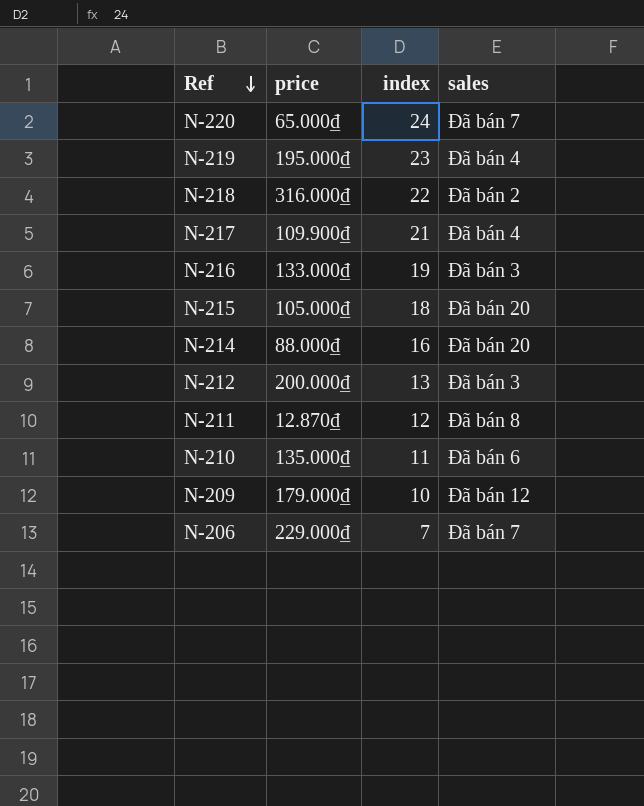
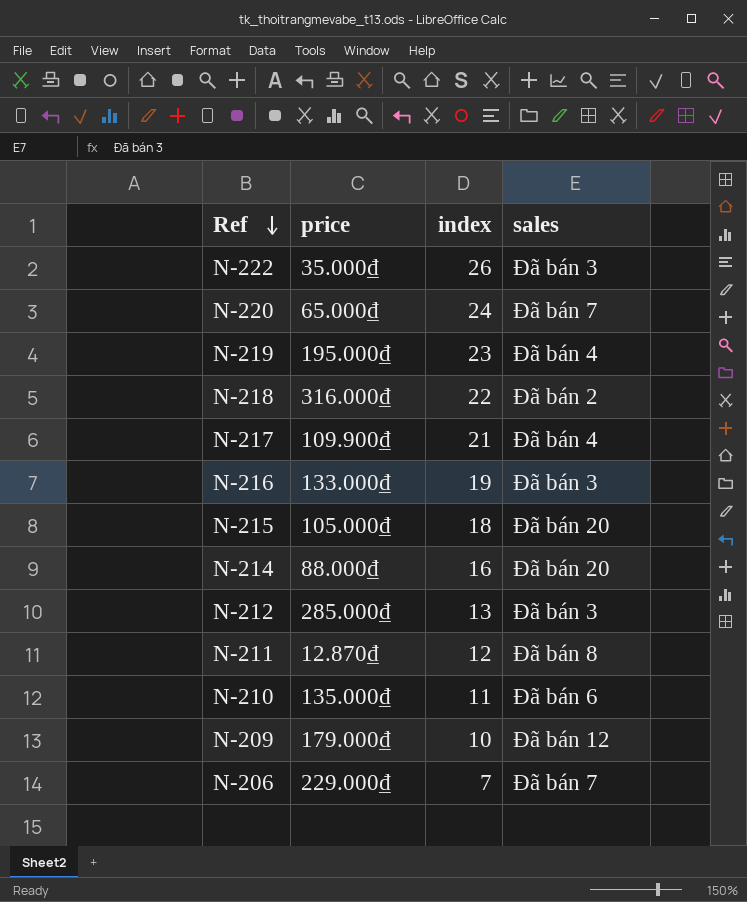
row N-222: none -> 35.000₫ | 26 | Đã bán 3
N-212 | price: 200.000₫ -> 285.000₫

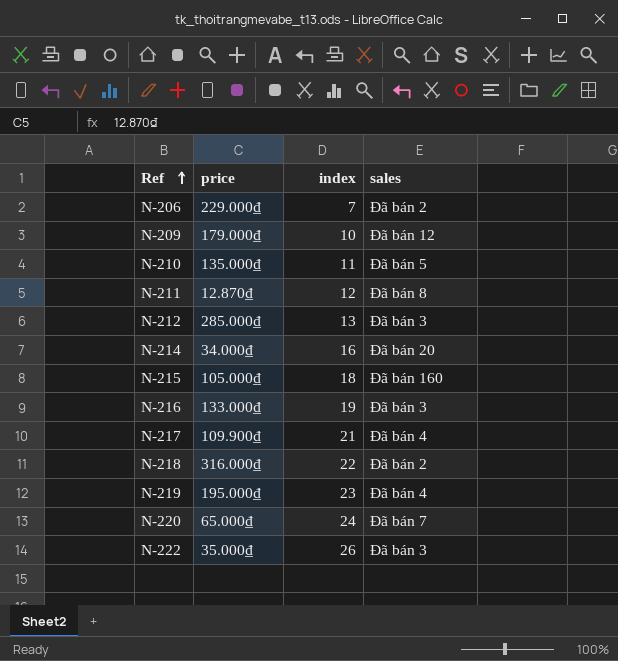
row order: Ref descending -> Ref ascending
N-206 | sales: Đã bán 7 -> Đã bán 2
N-210 | sales: Đã bán 6 -> Đã bán 5
N-214 | price: 88.000₫ -> 34.000₫
N-215 | sales: Đã bán 20 -> Đã bán 160

